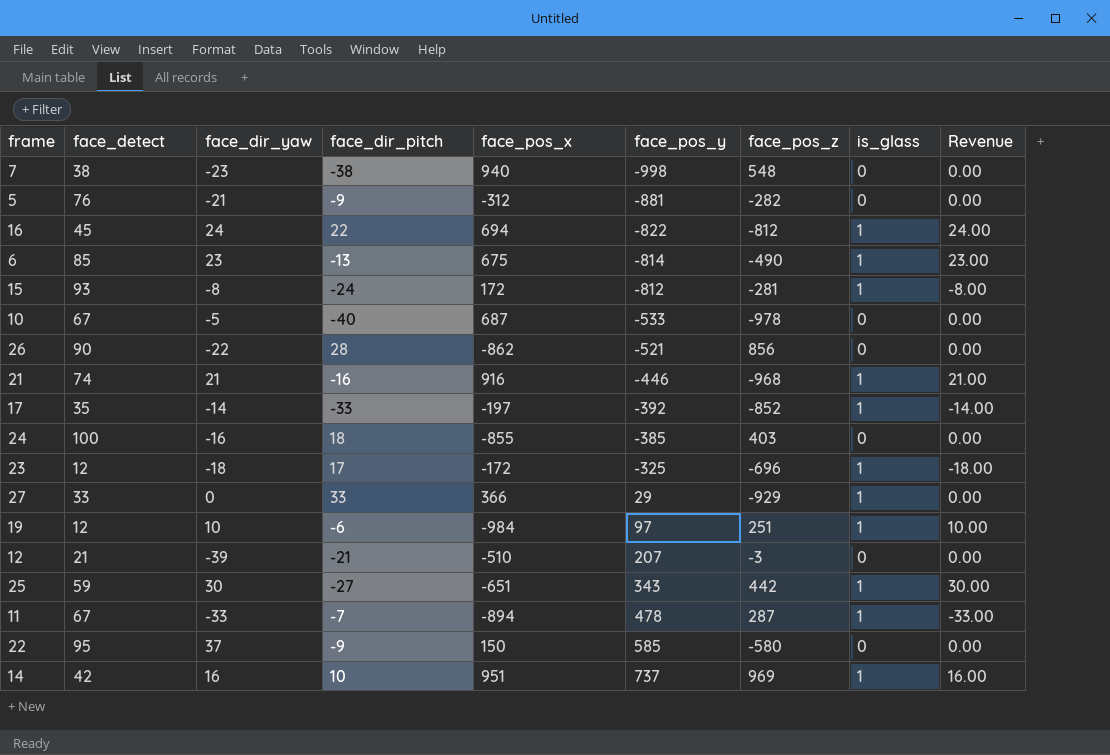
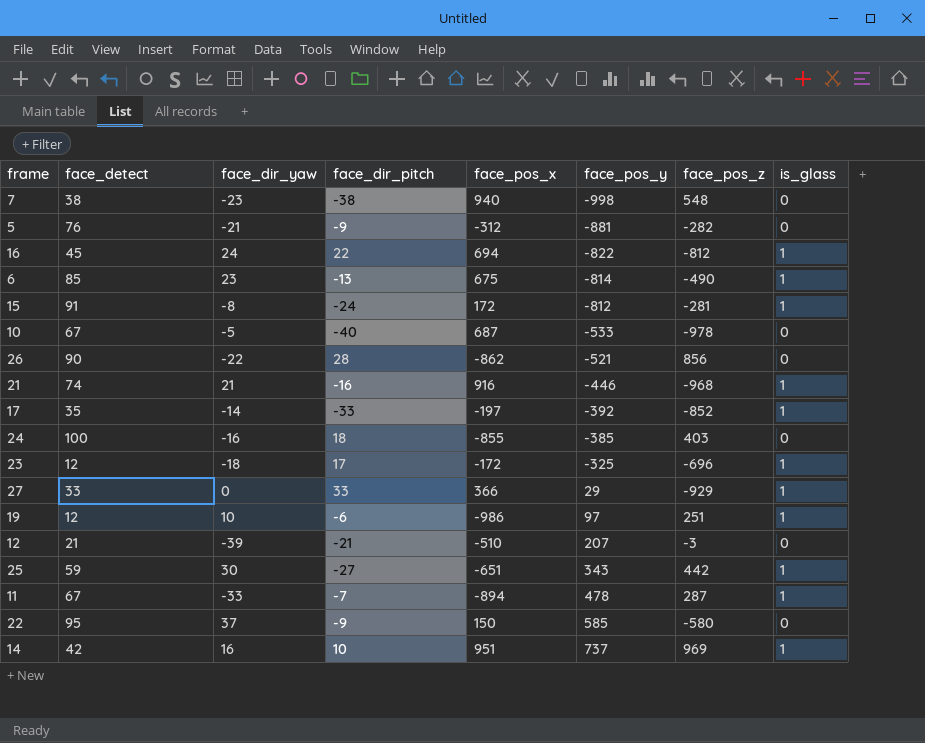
column Revenue | formula: [face_dir_yaw] * [is_glass] -> none
15 | face_detect: 93 -> 91
19 | face_pos_x: -984 -> -986

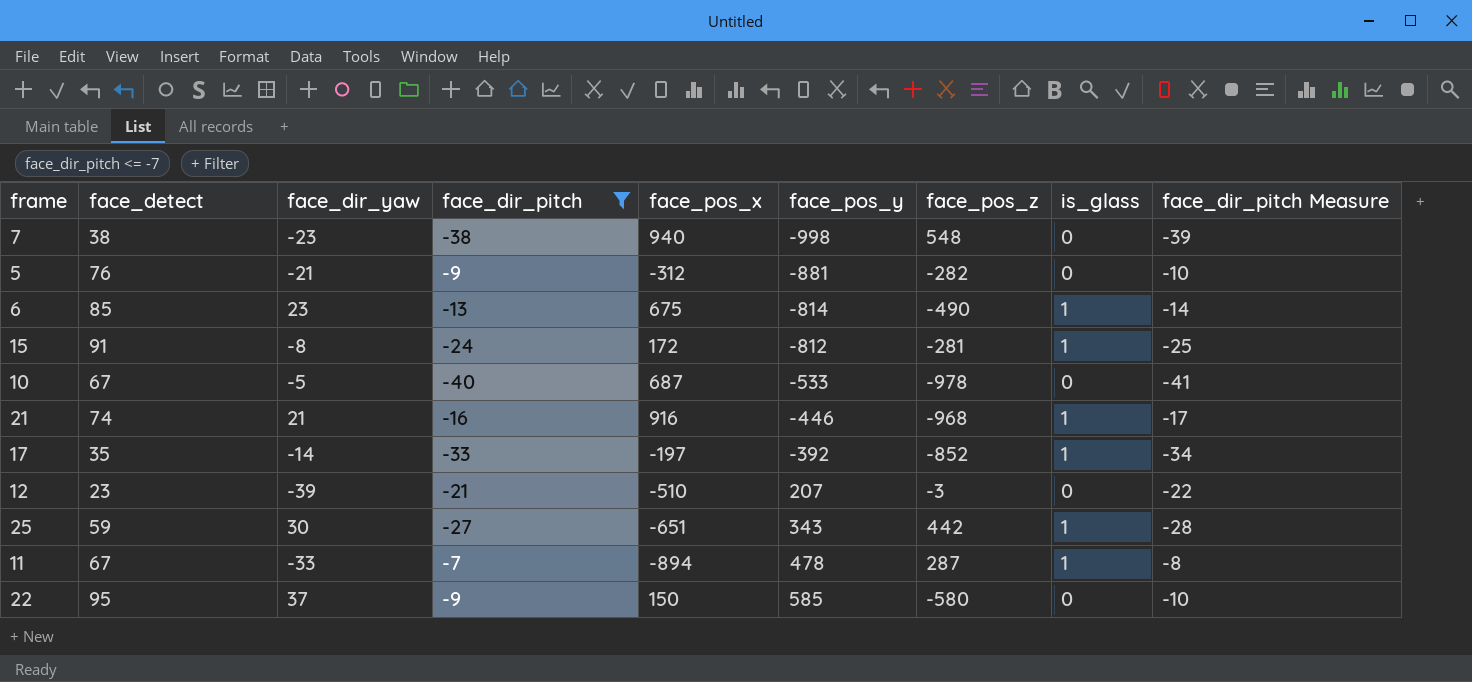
filter: none -> face_dir_pitch <= -7
column face_dir_pitch Measure | formula: none -> [face_dir_pitch] - 1
12 | face_detect: 21 -> 23

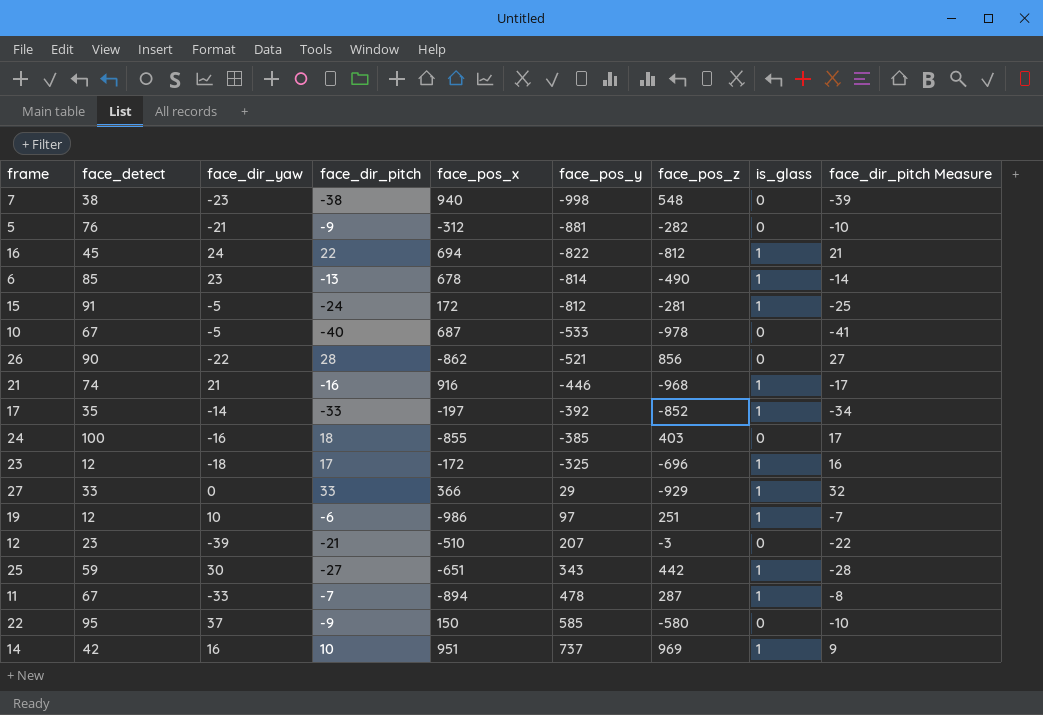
filter: face_dir_pitch <= -7 -> none
6 | face_pos_x: 675 -> 678
15 | face_dir_yaw: -8 -> -5

